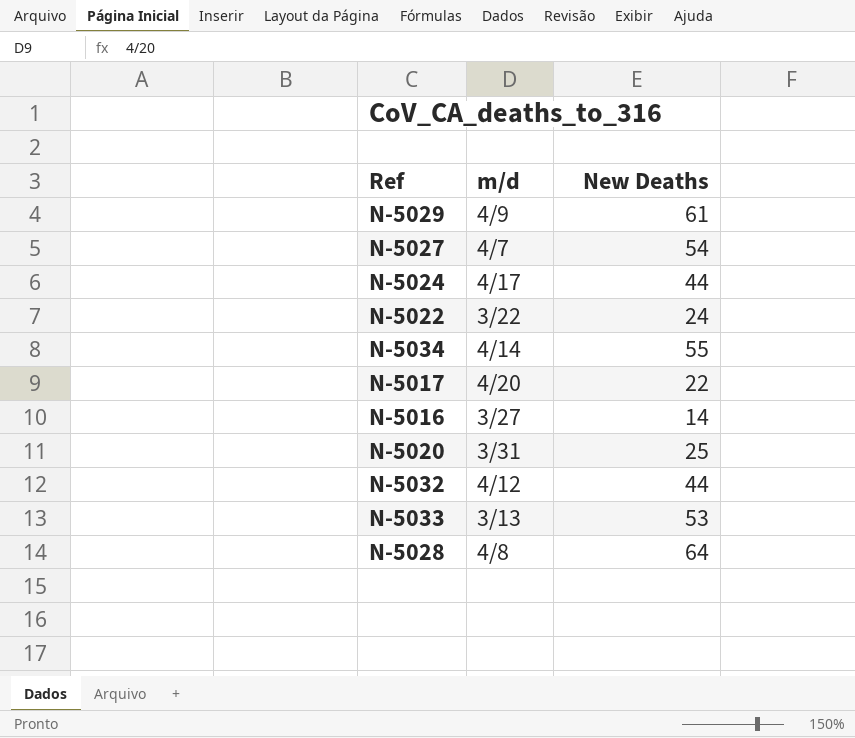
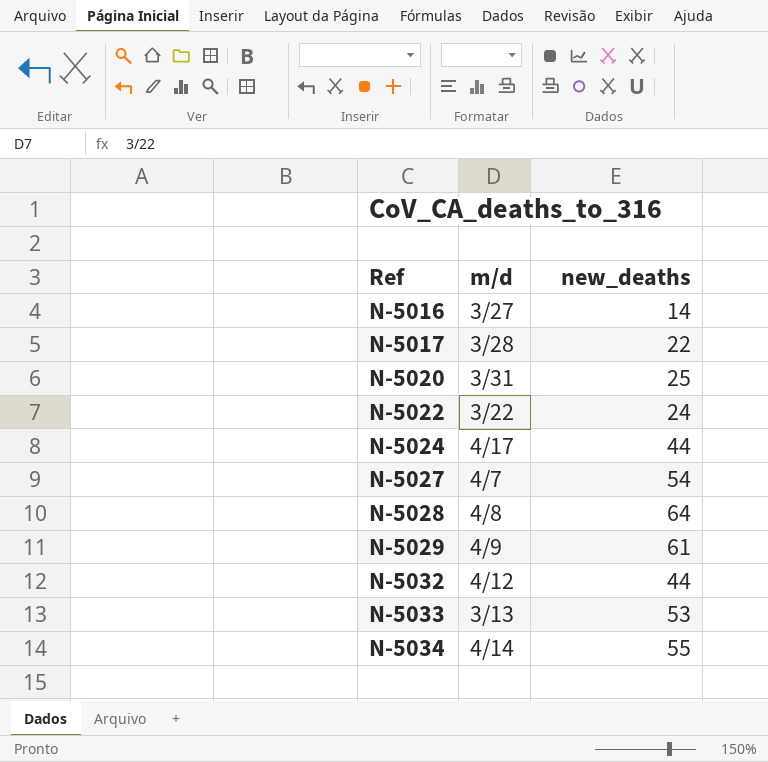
row order: none -> Ref ascending
column name: New Deaths -> new_deaths
N-5017 | m/d: 4/20 -> 3/28

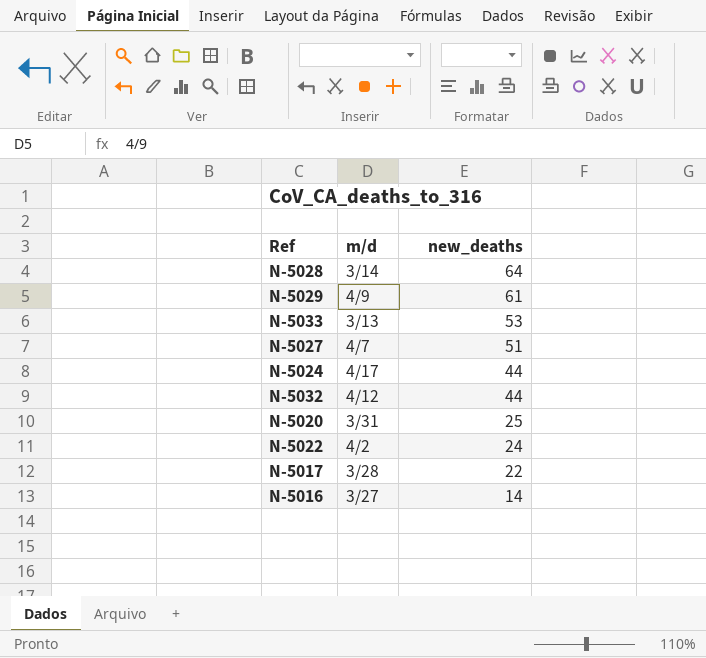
row order: Ref ascending -> new_deaths descending
row N-5034: 4/14 | 55 -> none
N-5028 | m/d: 4/8 -> 3/14
N-5027 | new_deaths: 54 -> 51
N-5022 | m/d: 3/22 -> 4/2

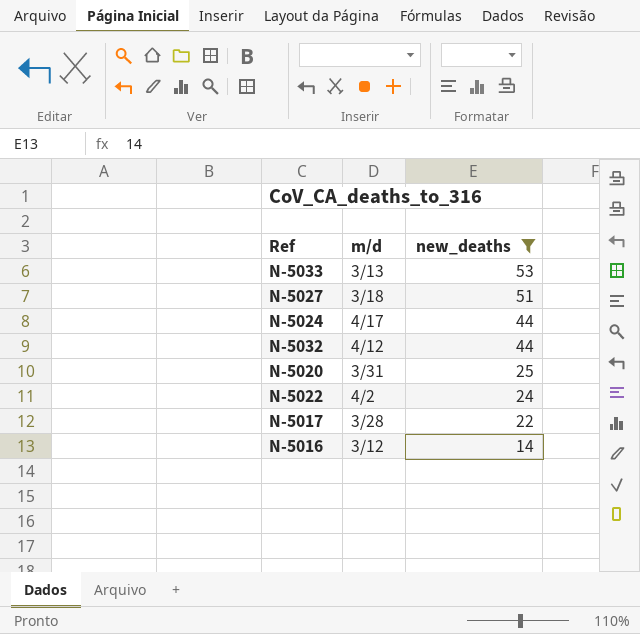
filter: none -> new_deaths <= 53
N-5027 | m/d: 4/7 -> 3/18
N-5016 | m/d: 3/27 -> 3/12

